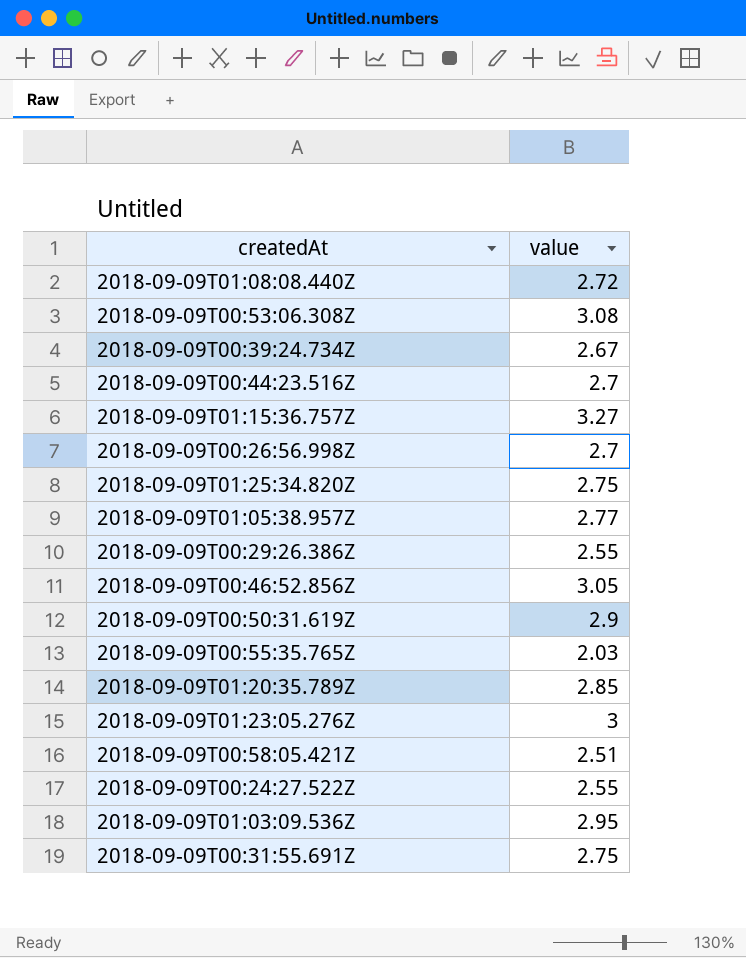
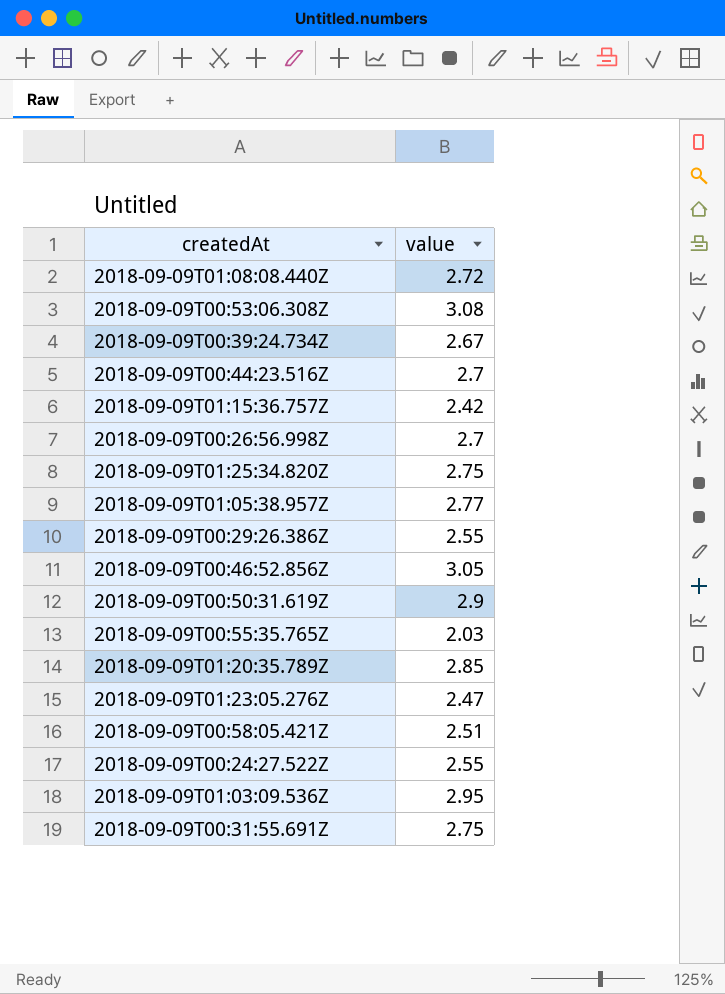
2018-09-09T01:15:36.757Z | value: 3.27 -> 2.42
2018-09-09T01:23:05.276Z | value: 3 -> 2.47

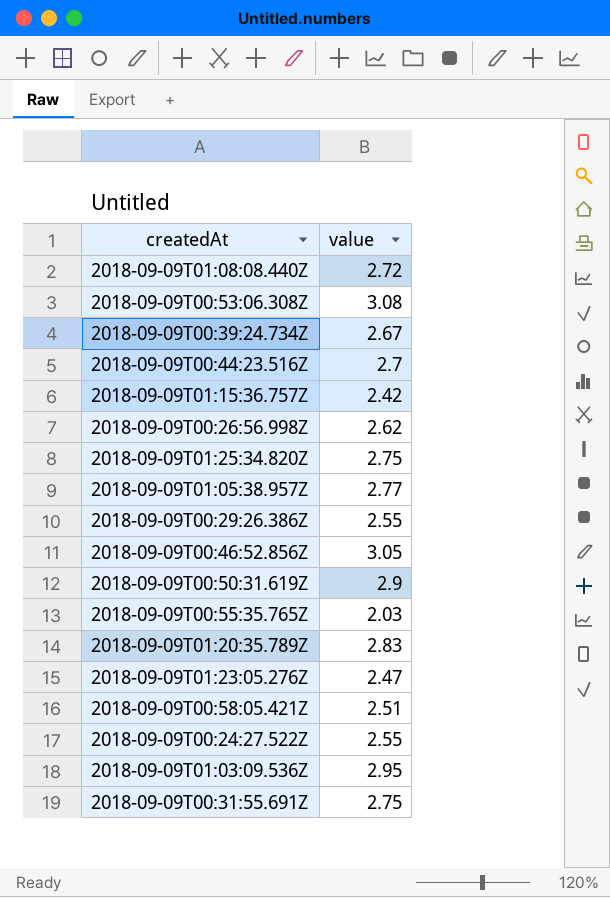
2018-09-09T00:26:56.998Z | value: 2.7 -> 2.62
2018-09-09T01:20:35.789Z | value: 2.85 -> 2.83

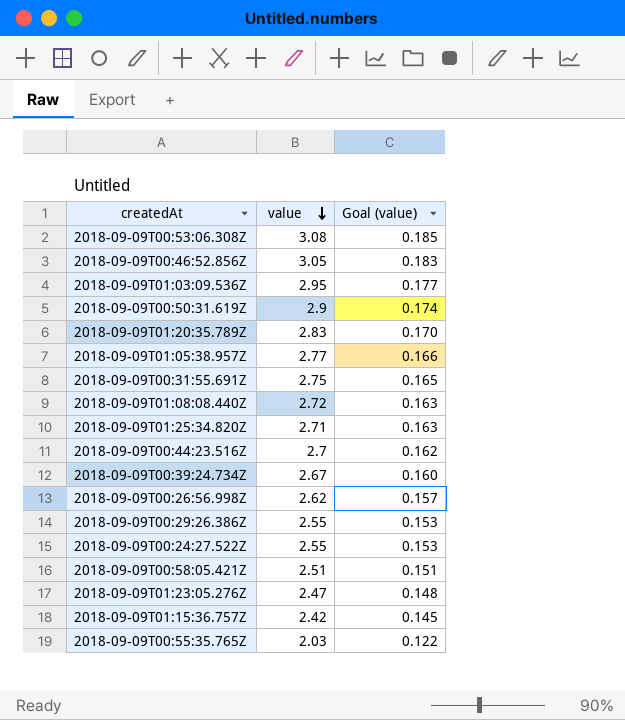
row order: none -> value descending
column Goal (value) | formula: none -> [value] * 0.06
2018-09-09T01:25:34.820Z | value: 2.75 -> 2.71

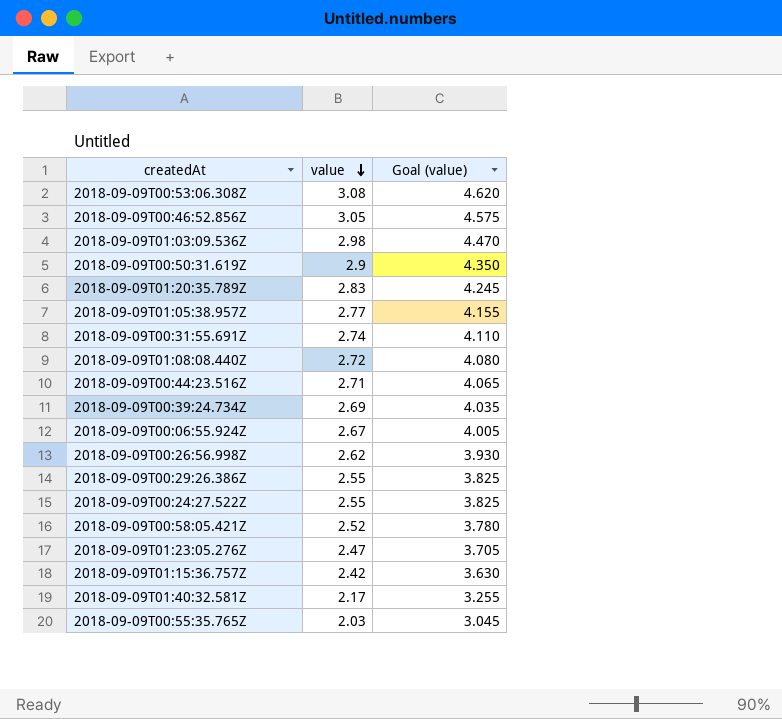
column Goal (value) | formula: [value] * 0.06 -> [value] * 1.5
row 2018-09-09T01:25:34.820Z: 2.71 | 0.163 -> none
2018-09-09T01:03:09.536Z | value: 2.95 -> 2.98
2018-09-09T00:31:55.691Z | value: 2.75 -> 2.74
2018-09-09T00:44:23.516Z | value: 2.7 -> 2.71
2018-09-09T00:39:24.734Z | value: 2.67 -> 2.69
row 2018-09-09T00:06:55.924Z: none -> 2.67 | 4.005
2018-09-09T00:58:05.421Z | value: 2.51 -> 2.52
row 2018-09-09T01:40:32.581Z: none -> 2.17 | 3.255

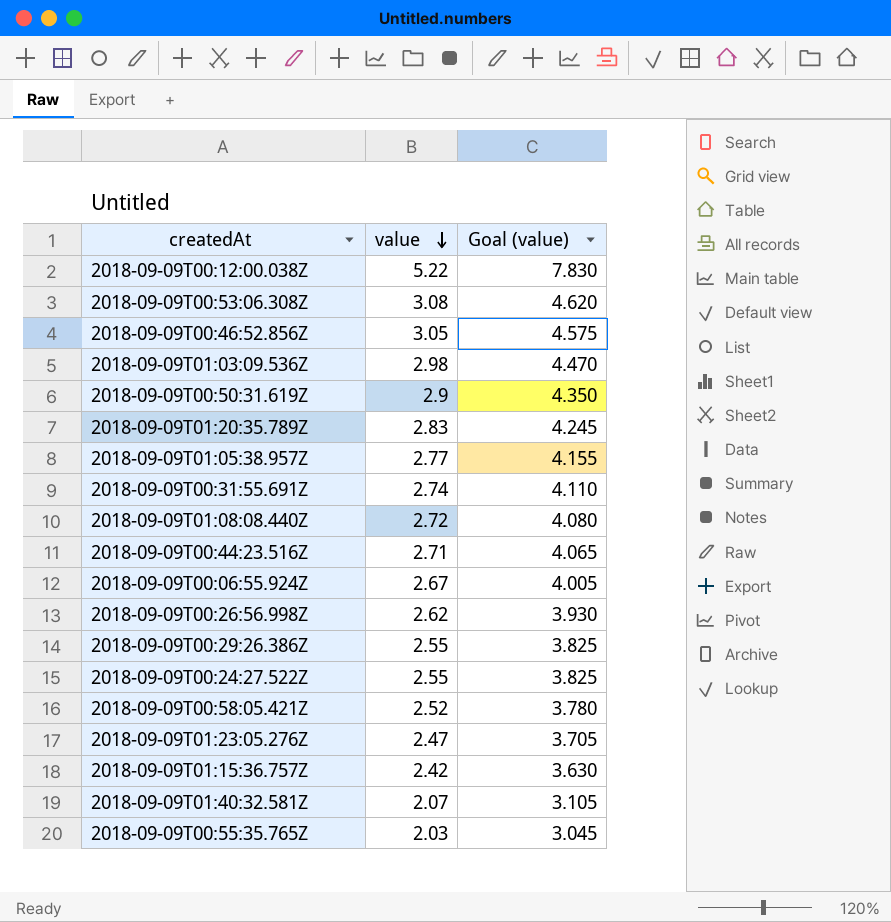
row 2018-09-09T00:39:24.734Z: 2.69 | 4.035 -> none
row 2018-09-09T00:12:00.038Z: none -> 5.22 | 7.830
2018-09-09T01:40:32.581Z | value: 2.17 -> 2.07
2018-09-09T01:40:32.581Z | Goal (value): 3.255 -> 3.105

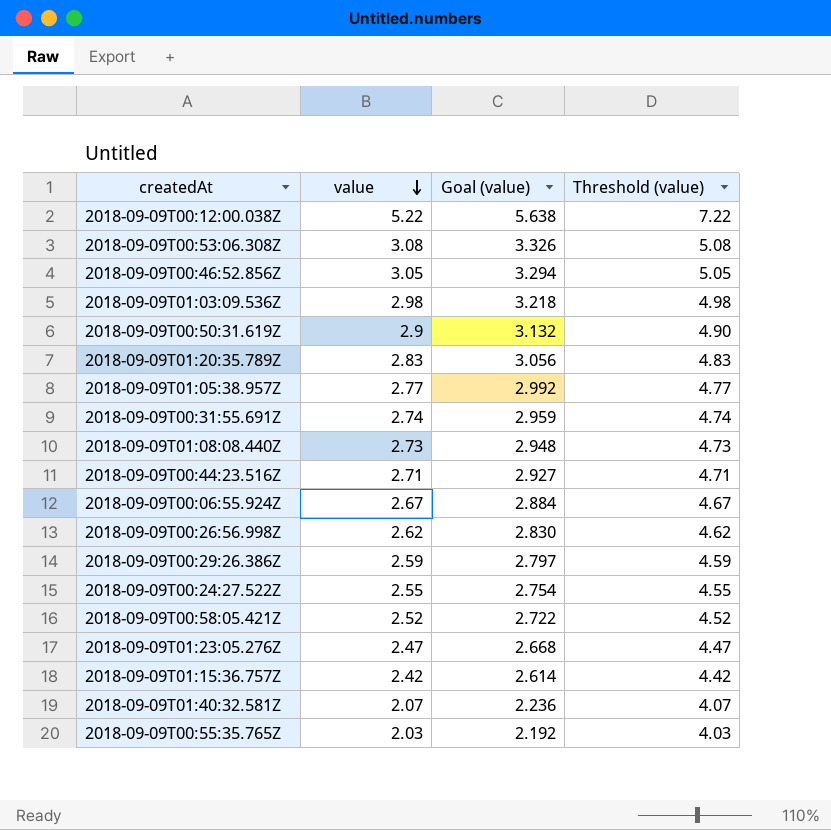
column Goal (value) | formula: [value] * 1.5 -> [value] * 1.08
column Threshold (value) | formula: none -> [value] + 2
2018-09-09T01:08:08.440Z | value: 2.72 -> 2.73
2018-09-09T00:29:26.386Z | value: 2.55 -> 2.59

